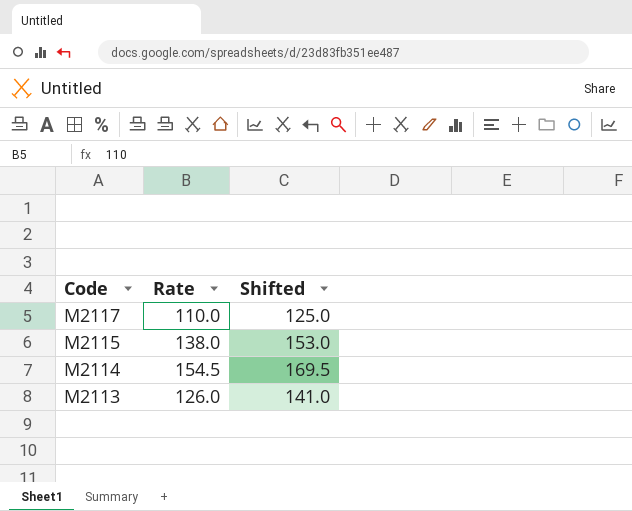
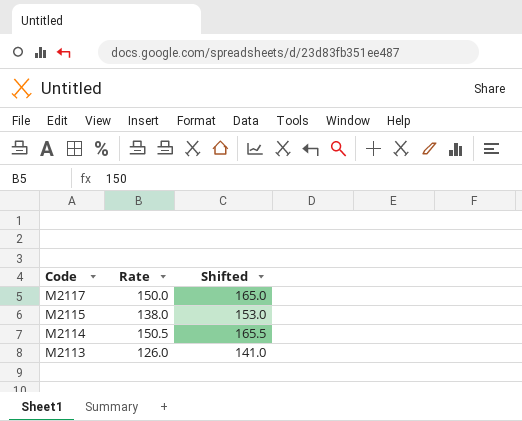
M2117 | Rate: 110.0 -> 150.0
M2117 | Shifted: 125.0 -> 165.0
M2114 | Rate: 154.5 -> 150.5
M2114 | Shifted: 169.5 -> 165.5

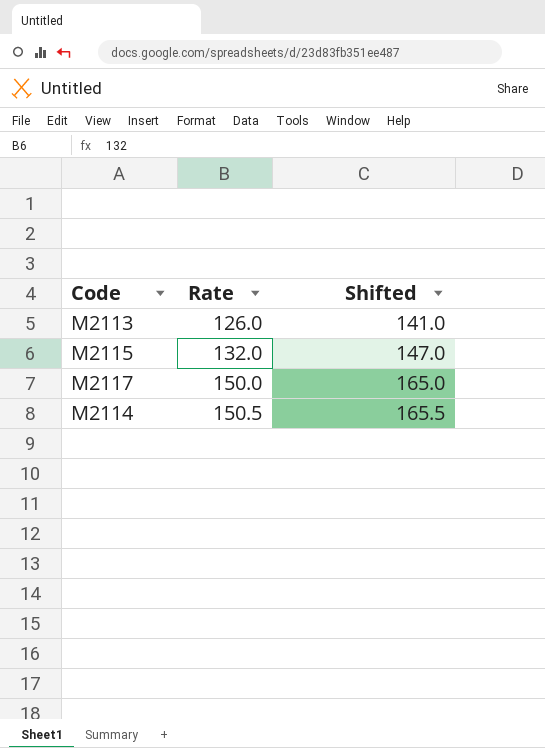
row order: Code descending -> Rate ascending
M2115 | Rate: 138.0 -> 132.0
M2115 | Shifted: 153.0 -> 147.0

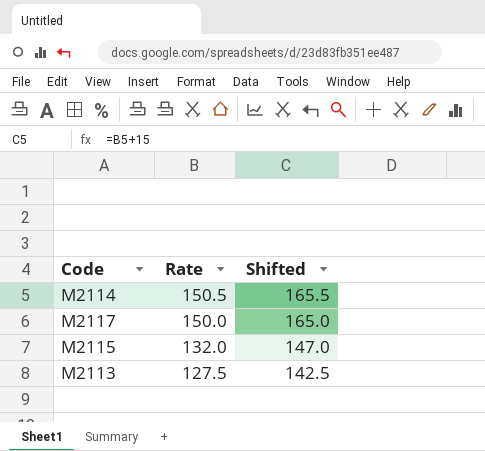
row order: Rate ascending -> Rate descending
M2113 | Rate: 126.0 -> 127.5
M2113 | Shifted: 141.0 -> 142.5

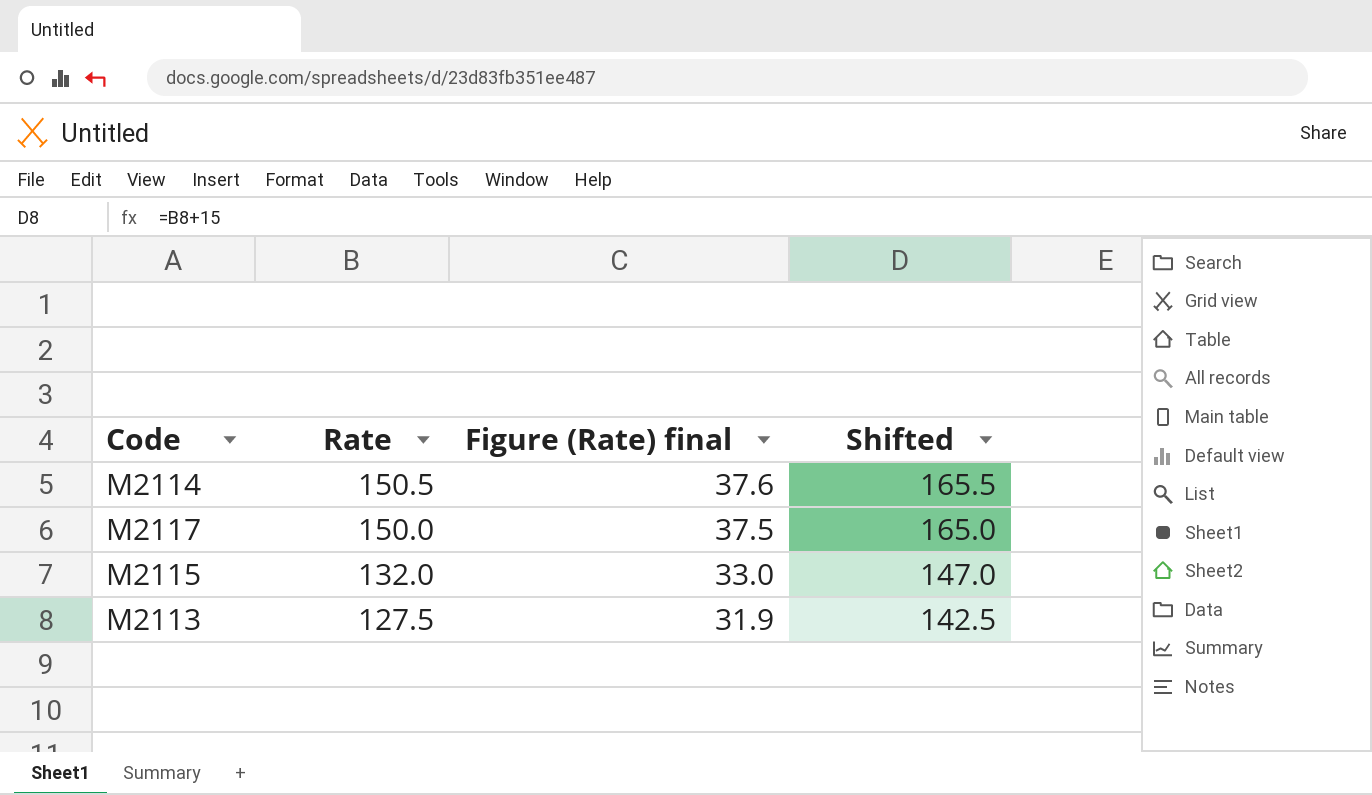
column Figure (Rate) final | formula: none -> [Rate] * 0.25

